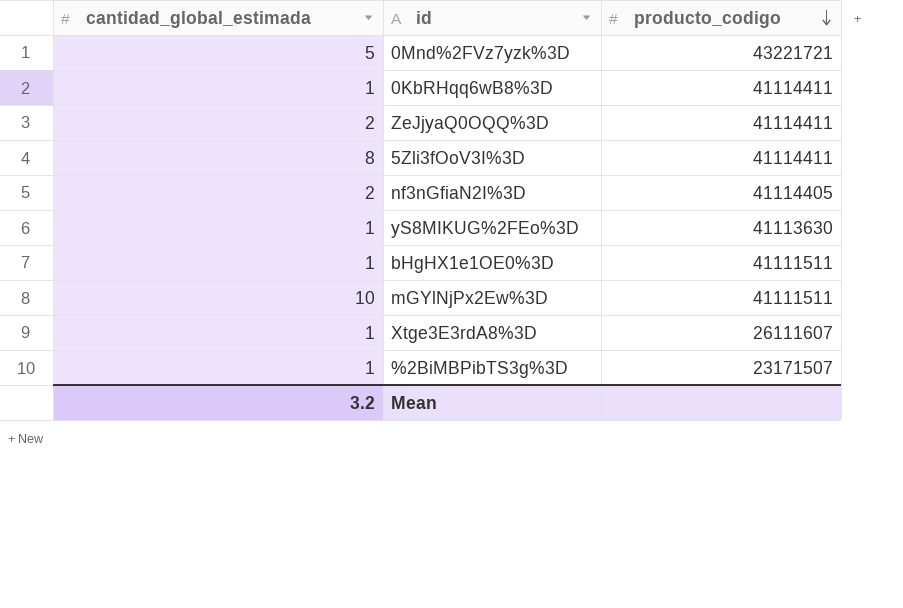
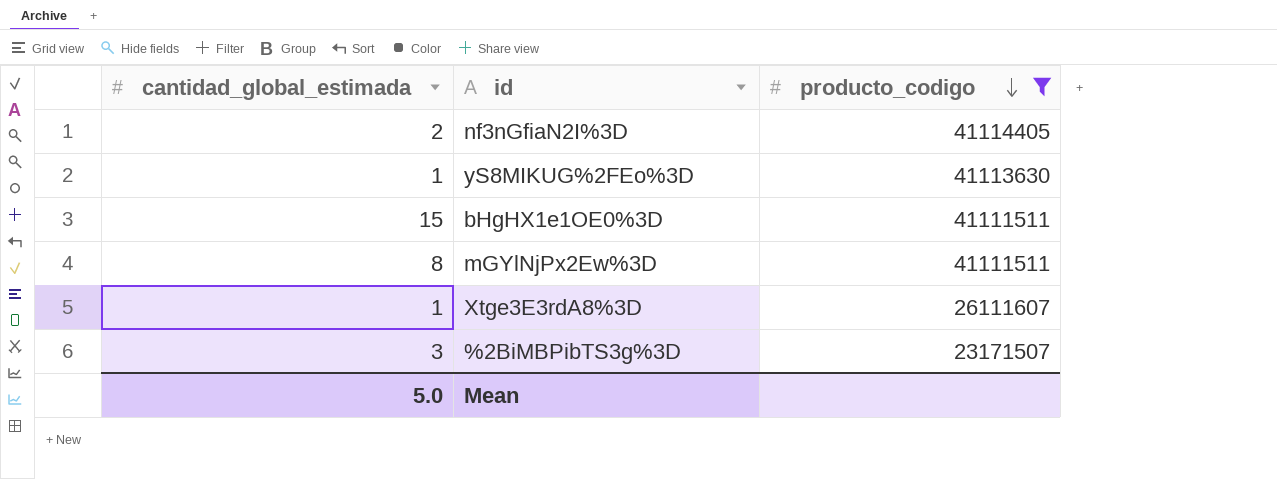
filter: none -> producto_codigo <= 41114405
bHgHX1e1OE0%3D | cantidad_global_estimada: 1 -> 15
mGYlNjPx2Ew%3D | cantidad_global_estimada: 10 -> 8
%2BiMBPibTS3g%3D | cantidad_global_estimada: 1 -> 3
Mean | cantidad_global_estimada: 3.2 -> 5.0

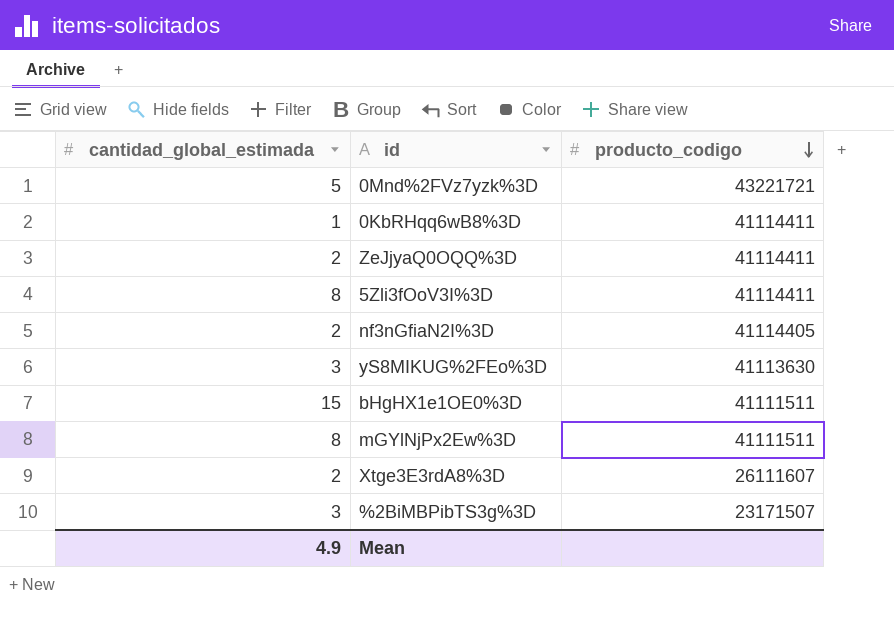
filter: producto_codigo <= 41114405 -> none
yS8MIKUG%2FEo%3D | cantidad_global_estimada: 1 -> 3
Xtge3E3rdA8%3D | cantidad_global_estimada: 1 -> 2
Mean | cantidad_global_estimada: 5.0 -> 4.9

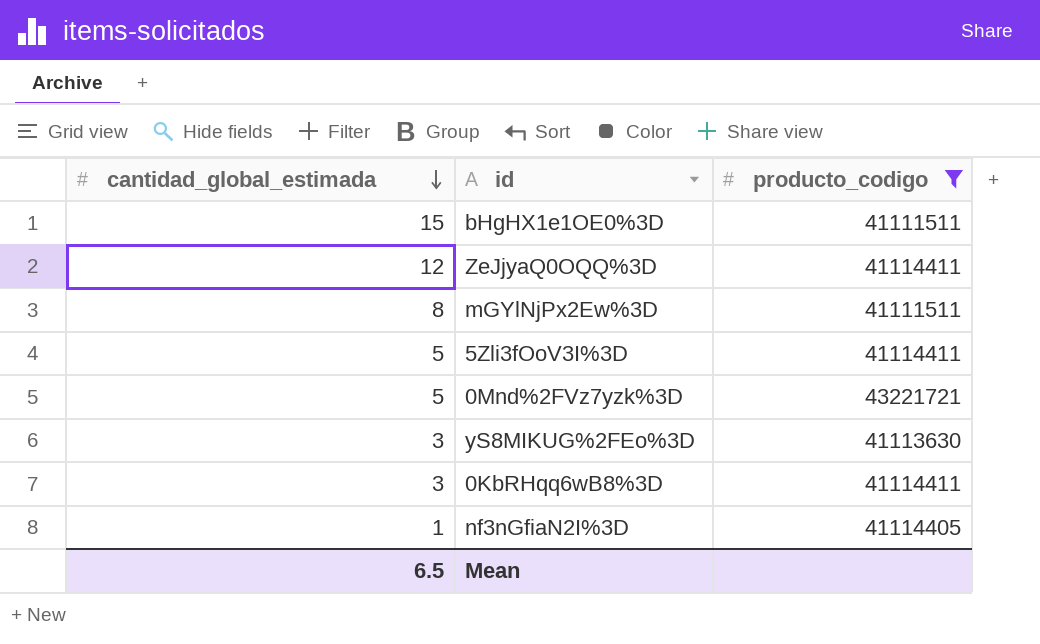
filter: none -> producto_codigo >= 41111511
row order: producto_codigo descending -> cantidad_global_estimada descending
ZeJjyaQ0OQQ%3D | cantidad_global_estimada: 2 -> 12
5Zli3fOoV3I%3D | cantidad_global_estimada: 8 -> 5
0KbRHqq6wB8%3D | cantidad_global_estimada: 1 -> 3
nf3nGfiaN2I%3D | cantidad_global_estimada: 2 -> 1
Mean | cantidad_global_estimada: 4.9 -> 6.5

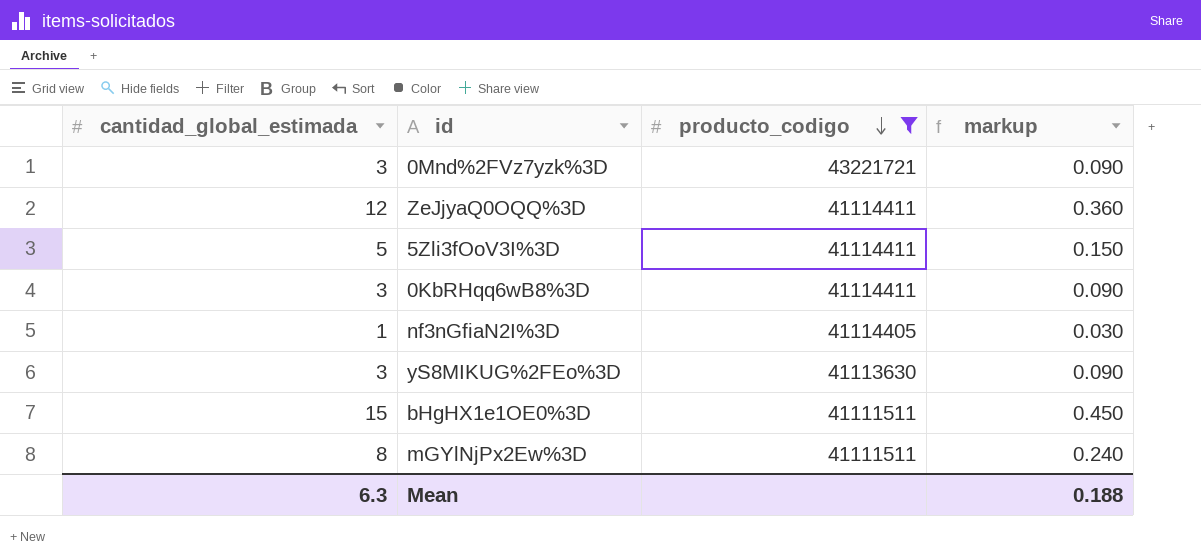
row order: cantidad_global_estimada descending -> producto_codigo descending
column markup | formula: none -> [cantidad_global_estimada] * 0.03
0Mnd%2FVz7yzk%3D | cantidad_global_estimada: 5 -> 3
Mean | cantidad_global_estimada: 6.5 -> 6.3

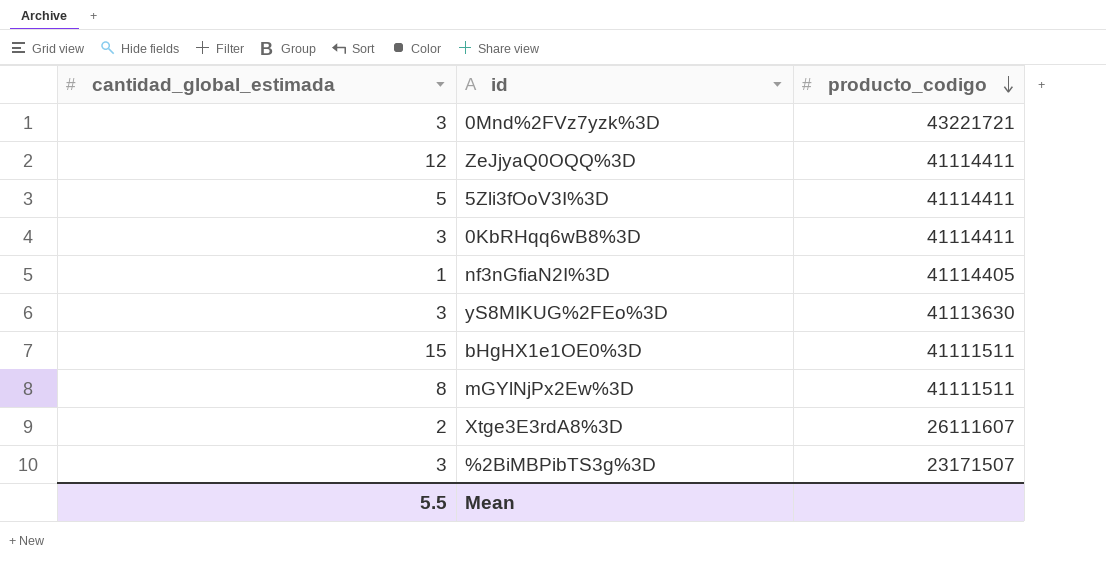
filter: producto_codigo >= 41111511 -> none
column markup | formula: [cantidad_global_estimada] * 0.03 -> none
Mean | cantidad_global_estimada: 6.3 -> 5.5

